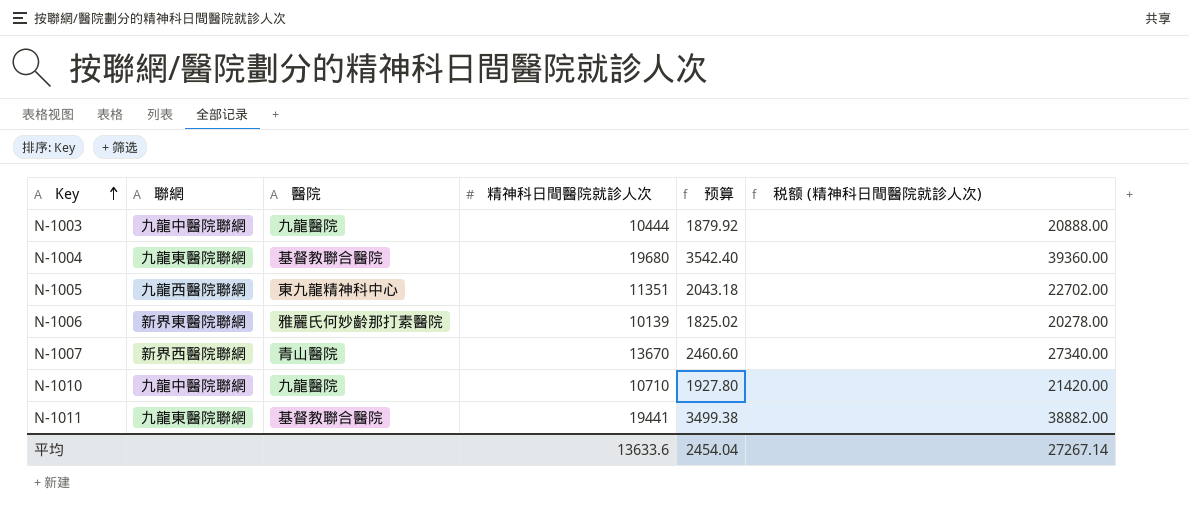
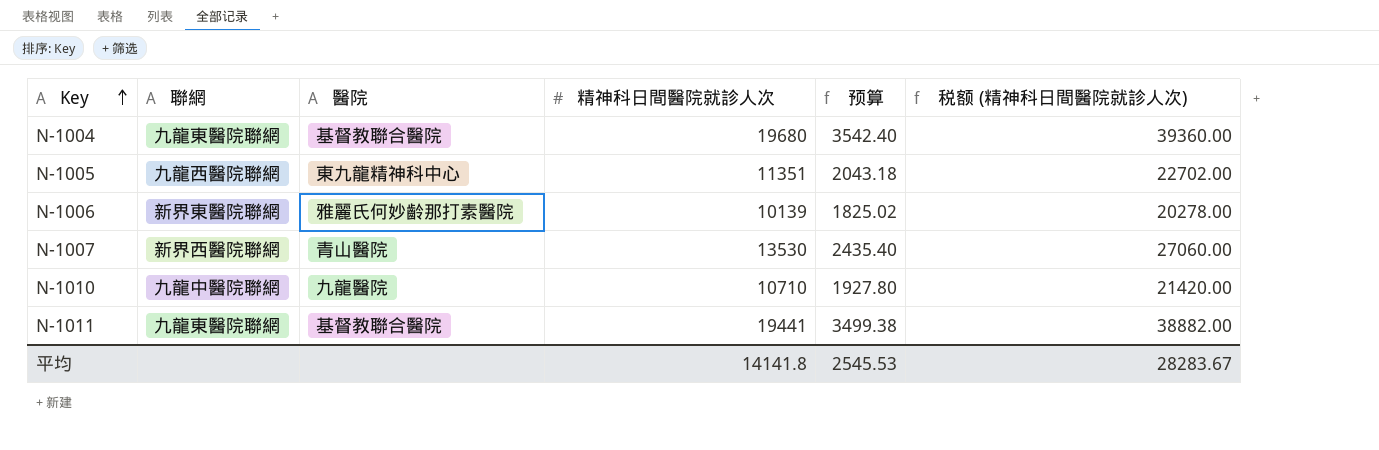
row N-1003: 九龍中醫院聯網 | 九龍醫院 | 10444 | 1879.92 | 20888.00 -> none
N-1007 | 精神科日間醫院就診人次: 13670 -> 13530
N-1007 | 预算: 2460.60 -> 2435.40
N-1007 | 税额 (精神科日間醫院就診人次): 27340.00 -> 27060.00
平均 | 精神科日間醫院就診人次: 13633.6 -> 14141.8
平均 | 预算: 2454.04 -> 2545.53
平均 | 税额 (精神科日間醫院就診人次): 27267.14 -> 28283.67

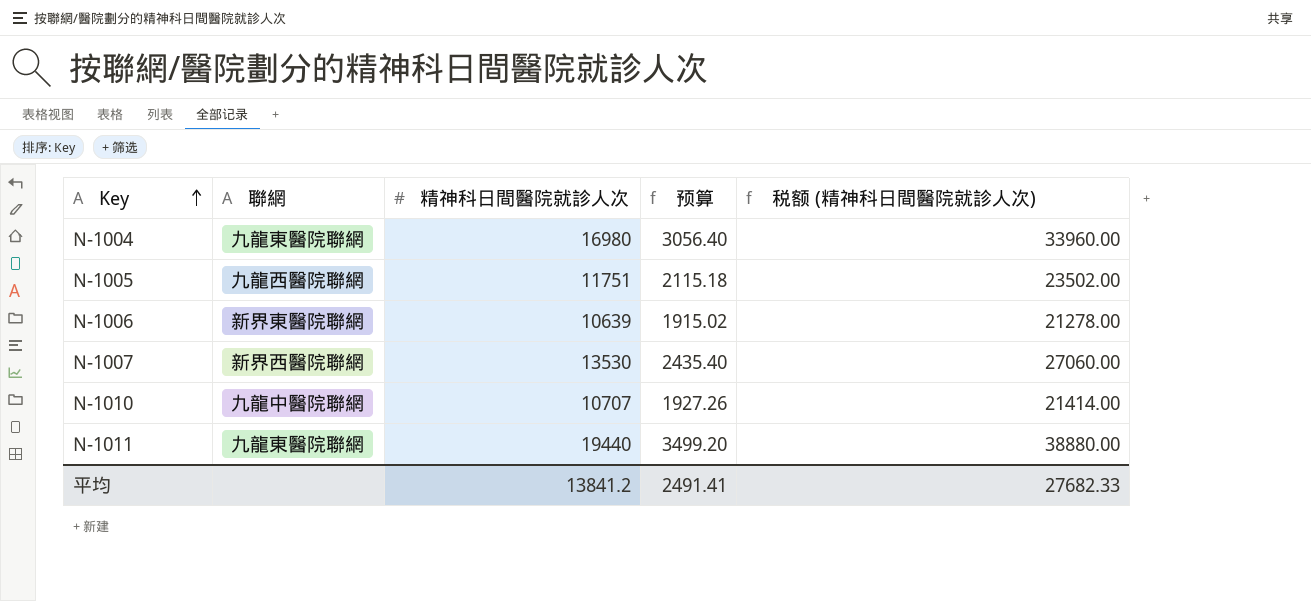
column 醫院 | position: 3 -> none
N-1004 | 精神科日間醫院就診人次: 19680 -> 16980
N-1004 | 预算: 3542.40 -> 3056.40
N-1004 | 税额 (精神科日間醫院就診人次): 39360.00 -> 33960.00
N-1005 | 精神科日間醫院就診人次: 11351 -> 11751
N-1005 | 预算: 2043.18 -> 2115.18
N-1005 | 税额 (精神科日間醫院就診人次): 22702.00 -> 23502.00
N-1006 | 精神科日間醫院就診人次: 10139 -> 10639
N-1006 | 预算: 1825.02 -> 1915.02
N-1006 | 税额 (精神科日間醫院就診人次): 20278.00 -> 21278.00
N-1010 | 精神科日間醫院就診人次: 10710 -> 10707
N-1010 | 预算: 1927.80 -> 1927.26
N-1010 | 税额 (精神科日間醫院就診人次): 21420.00 -> 21414.00
N-1011 | 精神科日間醫院就診人次: 19441 -> 19440
N-1011 | 预算: 3499.38 -> 3499.20
N-1011 | 税额 (精神科日間醫院就診人次): 38882.00 -> 38880.00
平均 | 精神科日間醫院就診人次: 14141.8 -> 13841.2
平均 | 预算: 2545.53 -> 2491.41
平均 | 税额 (精神科日間醫院就診人次): 28283.67 -> 27682.33

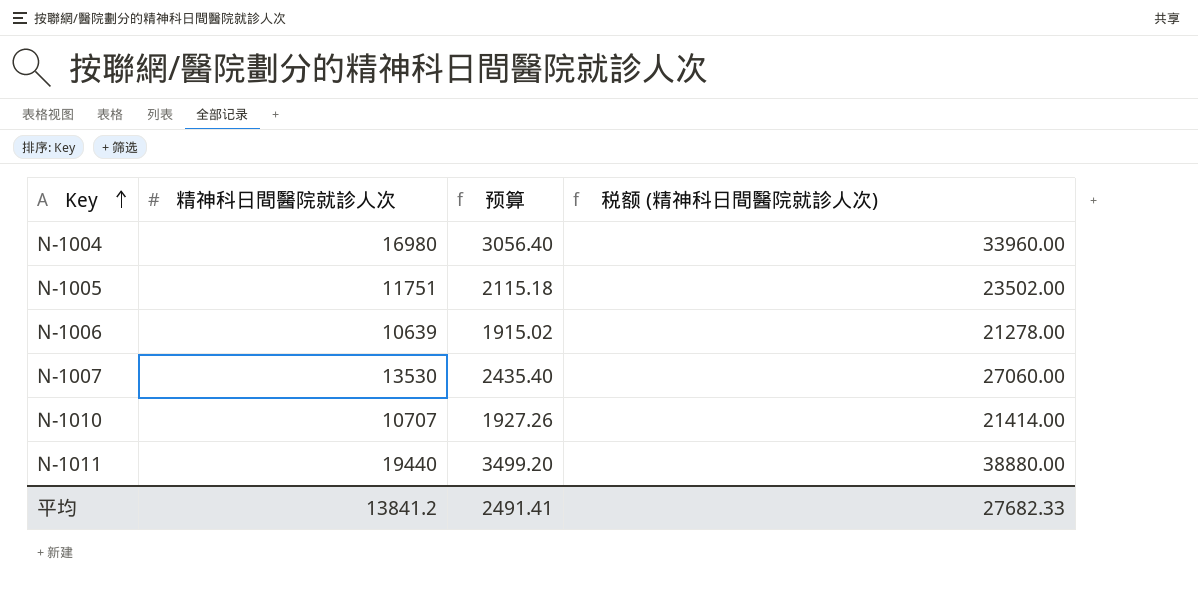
column 聯網 | position: 2 -> none

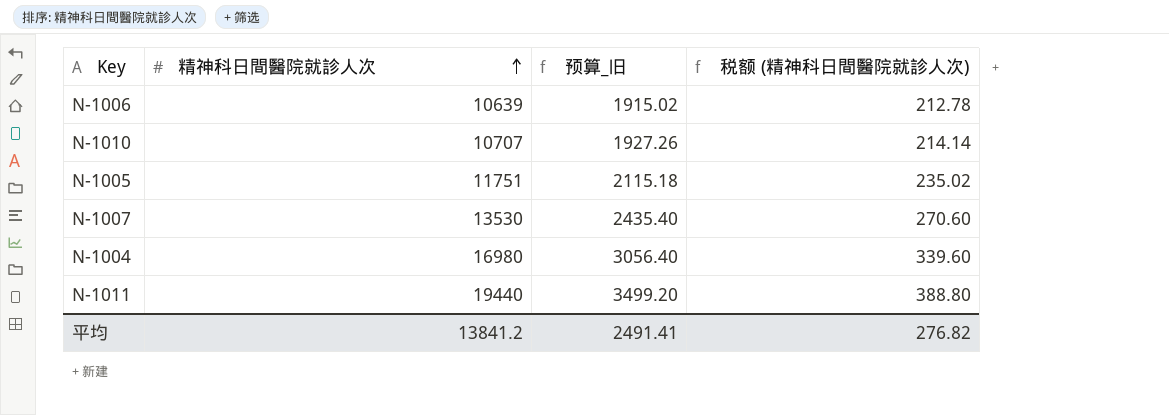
row order: Key ascending -> 精神科日間醫院就診人次 ascending
column name: 预算 -> 预算_旧
column 税额 (精神科日間醫院就診人次) | formula: [精神科日間醫院就診人次] * 2 -> [精神科日間醫院就診人次] * 0.02
平均 | 税额 (精神科日間醫院就診人次): 27682.33 -> 276.82

